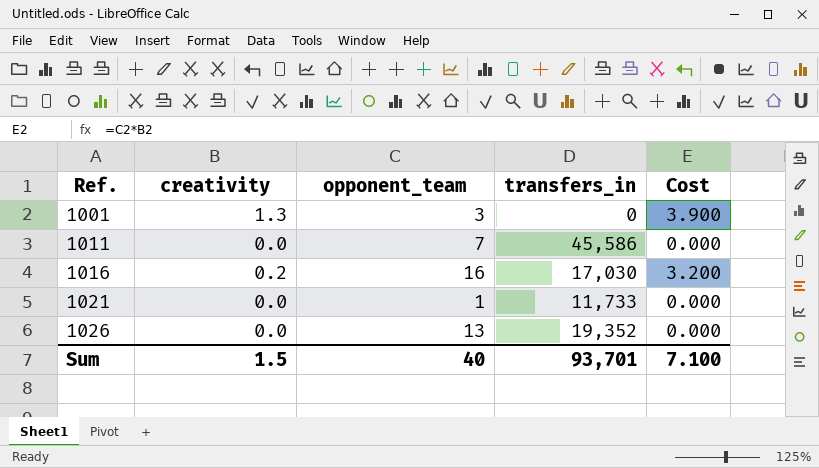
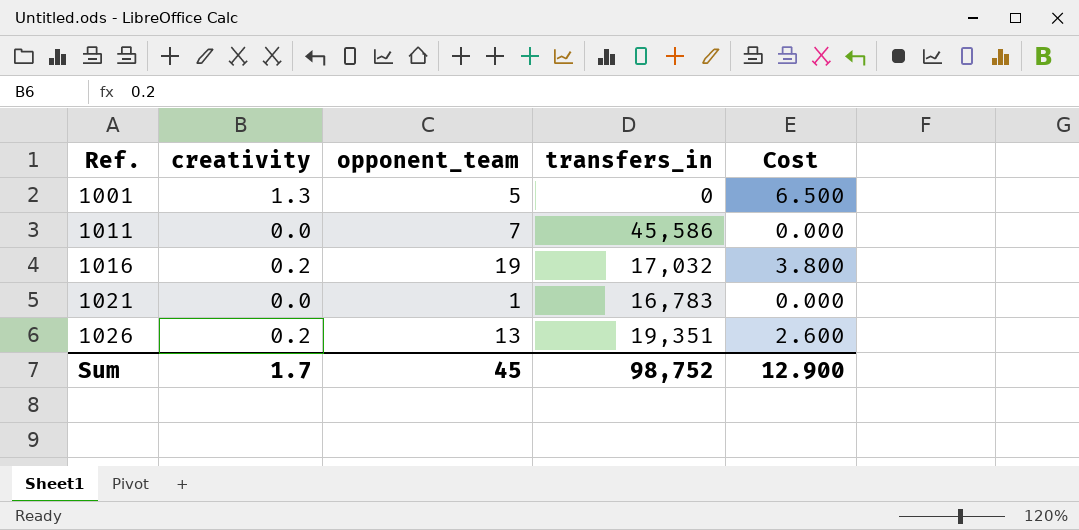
1001 | opponent_team: 3 -> 5
1001 | Cost: 3.900 -> 6.500
1016 | opponent_team: 16 -> 19
1016 | transfers_in: 17,030 -> 17,032
1016 | Cost: 3.200 -> 3.800
1021 | transfers_in: 11,733 -> 16,783
1026 | creativity: 0.0 -> 0.2
1026 | transfers_in: 19,352 -> 19,351
1026 | Cost: 0.000 -> 2.600
Sum | creativity: 1.5 -> 1.7
Sum | opponent_team: 40 -> 45
Sum | transfers_in: 93,701 -> 98,752
Sum | Cost: 7.100 -> 12.900

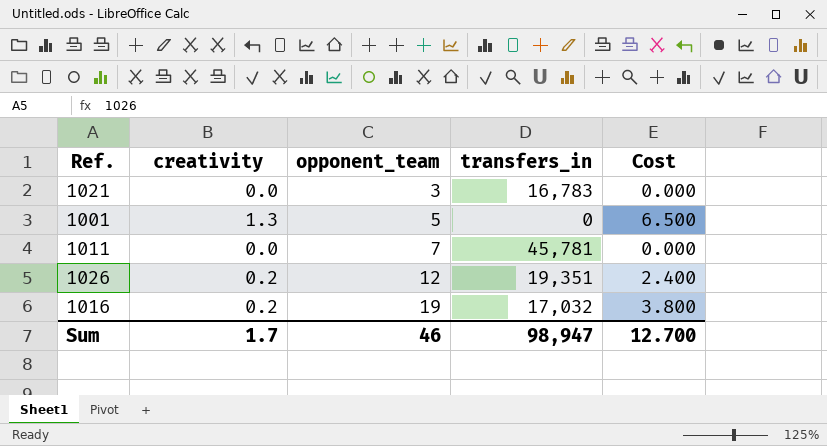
row order: Ref. ascending -> opponent_team ascending
1021 | opponent_team: 1 -> 3
1011 | transfers_in: 45,586 -> 45,781
1026 | opponent_team: 13 -> 12
1026 | Cost: 2.600 -> 2.400
Sum | opponent_team: 45 -> 46
Sum | transfers_in: 98,752 -> 98,947
Sum | Cost: 12.900 -> 12.700

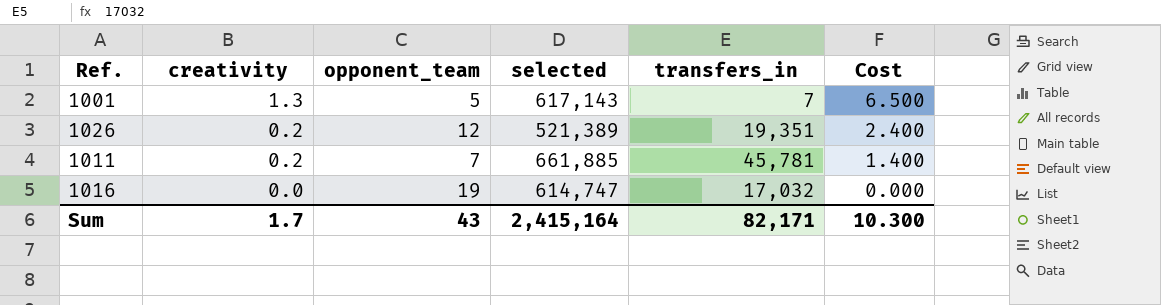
row order: opponent_team ascending -> creativity descending
column selected | position: none -> 4
row 1021: 0.0 | 3 | 16,783 | 0.000 -> none
1001 | transfers_in: 0 -> 7
1011 | creativity: 0.0 -> 0.2
1011 | Cost: 0.000 -> 1.400
1016 | creativity: 0.2 -> 0.0
1016 | Cost: 3.800 -> 0.000
Sum | opponent_team: 46 -> 43
Sum | transfers_in: 98,947 -> 82,171
Sum | Cost: 12.700 -> 10.300

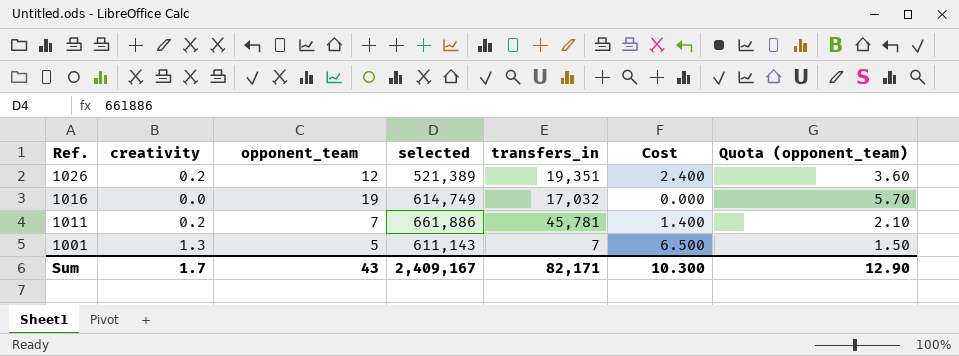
row order: creativity descending -> Ref. descending
column Quota (opponent_team) | formula: none -> [opponent_team] * 0.3
1016 | selected: 614,747 -> 614,749
1011 | selected: 661,885 -> 661,886
1001 | selected: 617,143 -> 611,143
Sum | selected: 2,415,164 -> 2,409,167

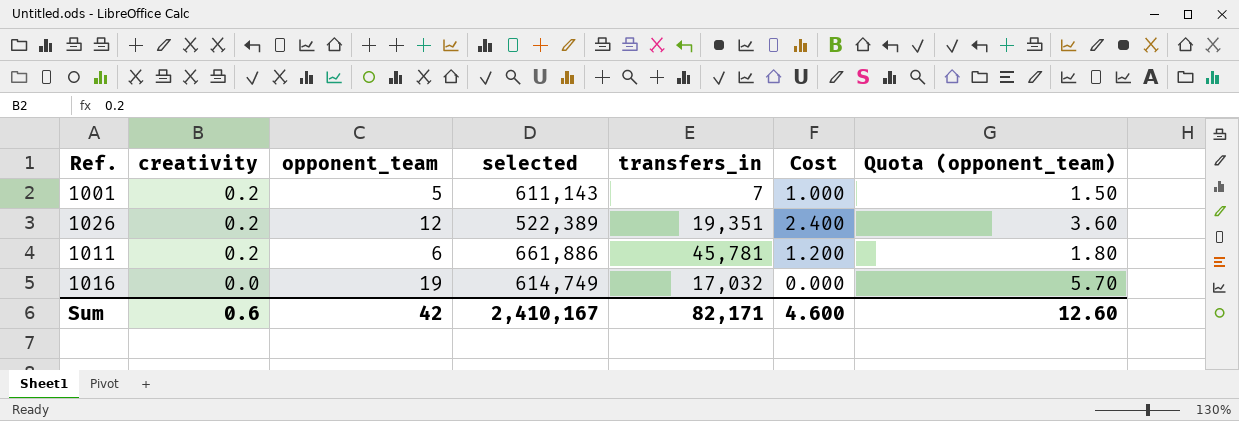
row order: Ref. descending -> creativity descending
1001 | creativity: 1.3 -> 0.2
1001 | Cost: 6.500 -> 1.000
1026 | selected: 521,389 -> 522,389
1011 | opponent_team: 7 -> 6
1011 | Cost: 1.400 -> 1.200
1011 | Quota (opponent_team): 2.10 -> 1.80
Sum | creativity: 1.7 -> 0.6
Sum | opponent_team: 43 -> 42
Sum | selected: 2,409,167 -> 2,410,167
Sum | Cost: 10.300 -> 4.600
Sum | Quota (opponent_team): 12.90 -> 12.60

